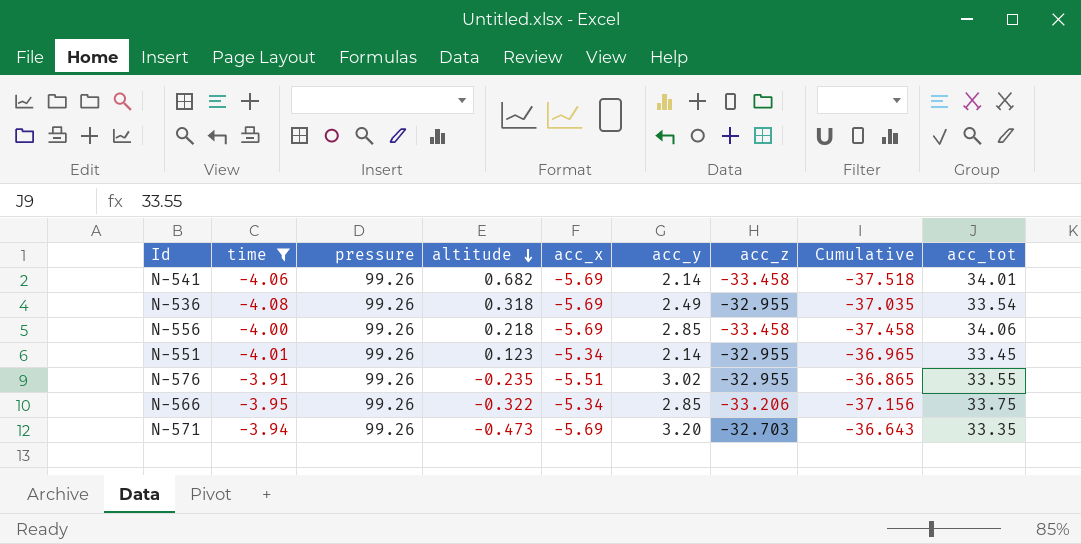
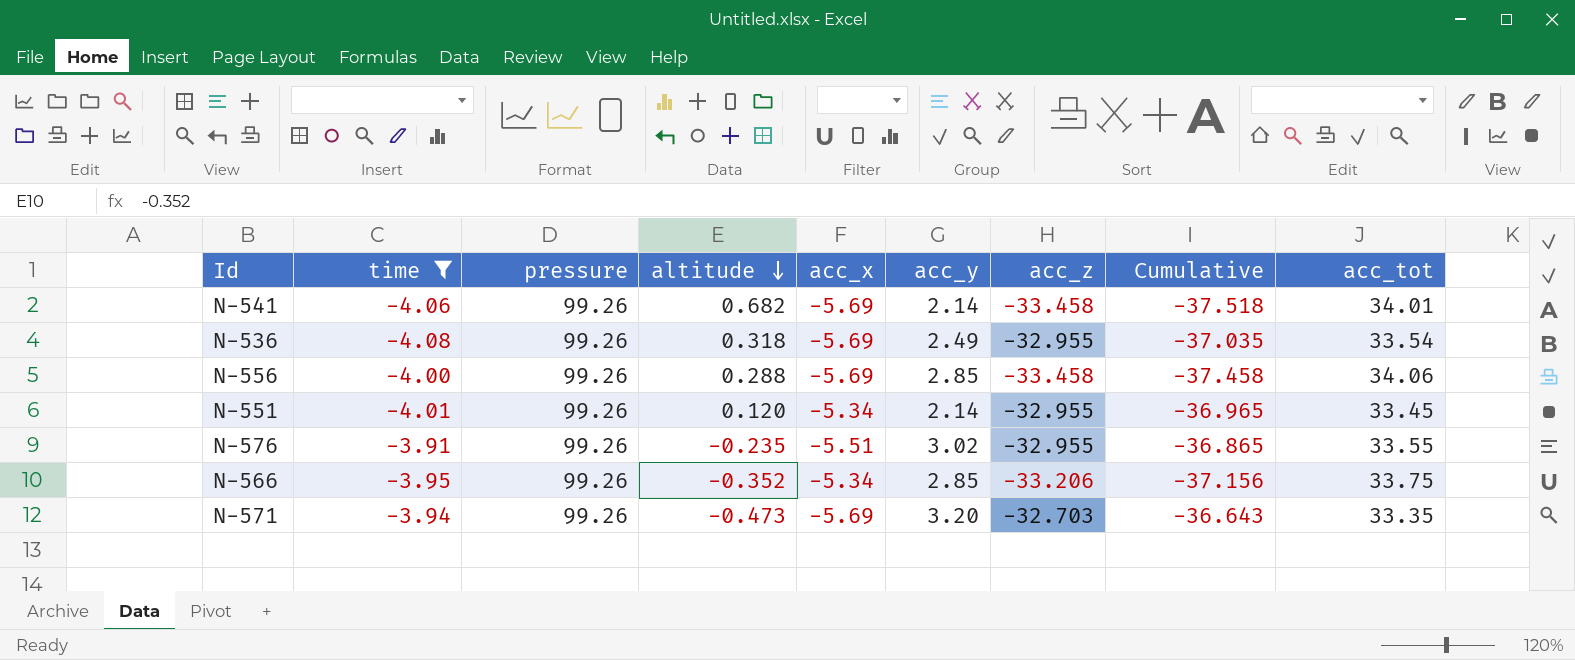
N-556 | altitude: 0.218 -> 0.288
N-551 | altitude: 0.123 -> 0.120
N-566 | altitude: -0.322 -> -0.352

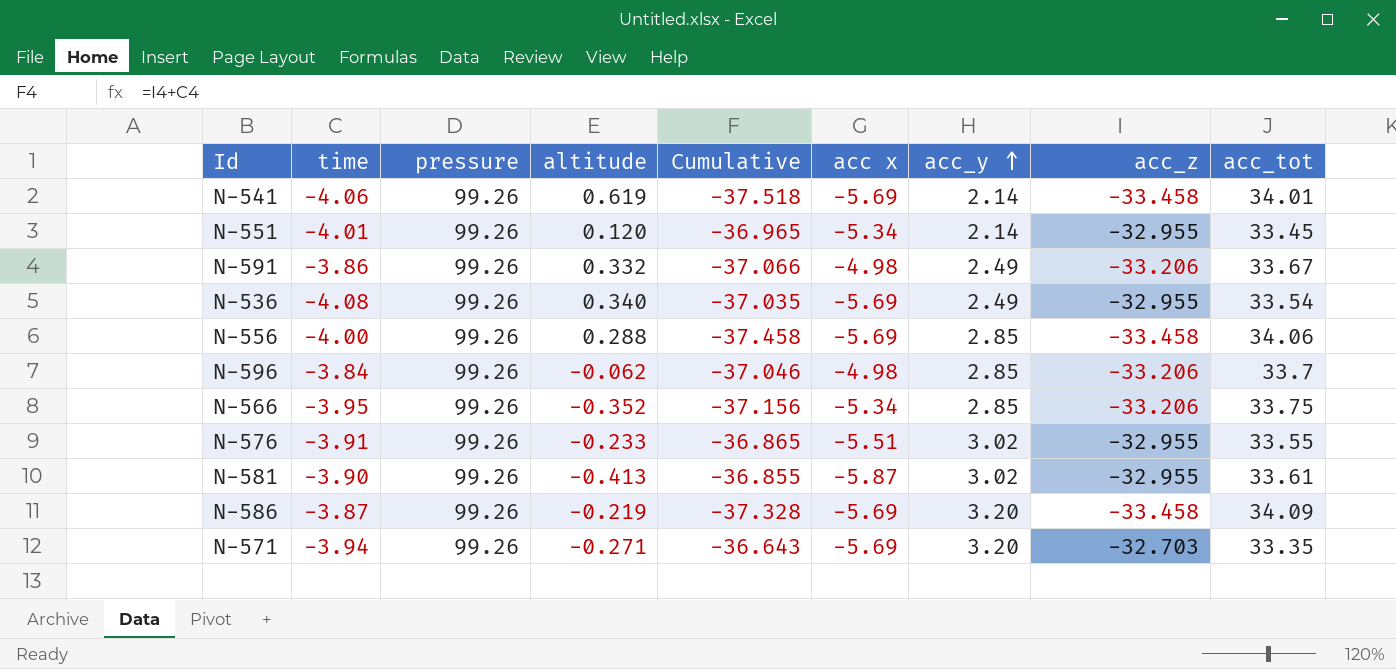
filter: time <= -3.91 -> none
row order: altitude descending -> acc_y ascending
column Cumulative | position: 8 -> 5
column name: acc_x -> acc x
N-541 | altitude: 0.682 -> 0.619
N-536 | altitude: 0.318 -> 0.340
N-576 | altitude: -0.235 -> -0.233
N-571 | altitude: -0.473 -> -0.271

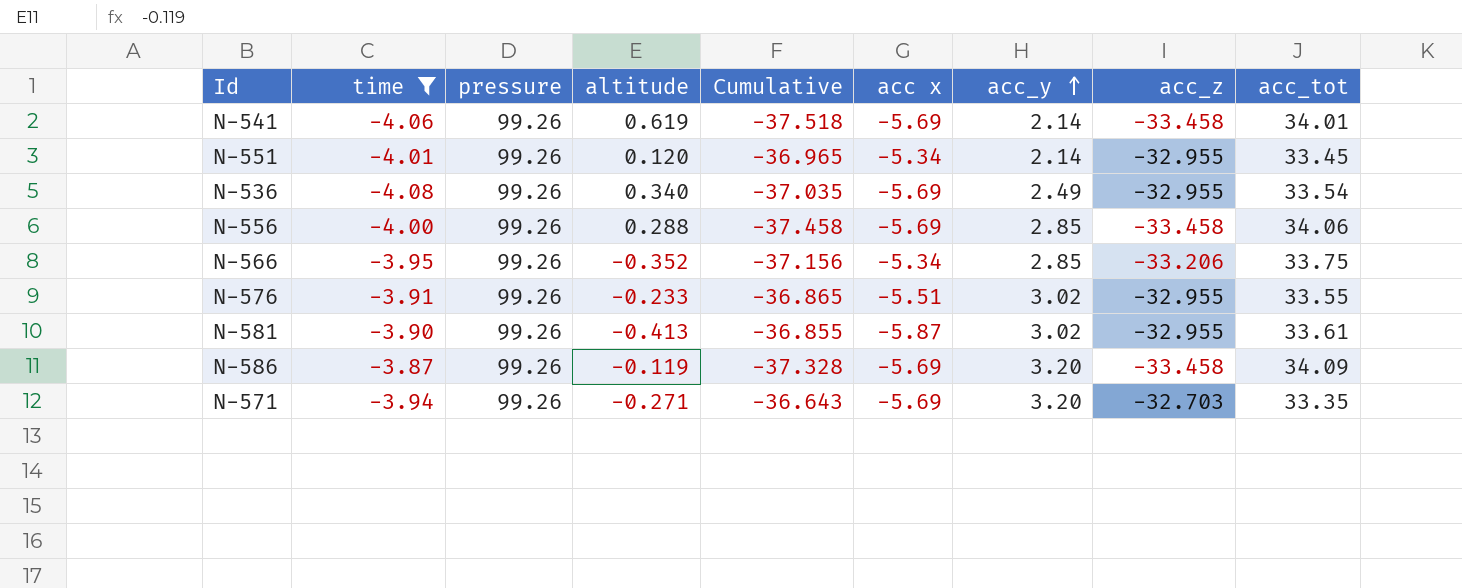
filter: none -> time <= -3.87
N-586 | altitude: -0.219 -> -0.119

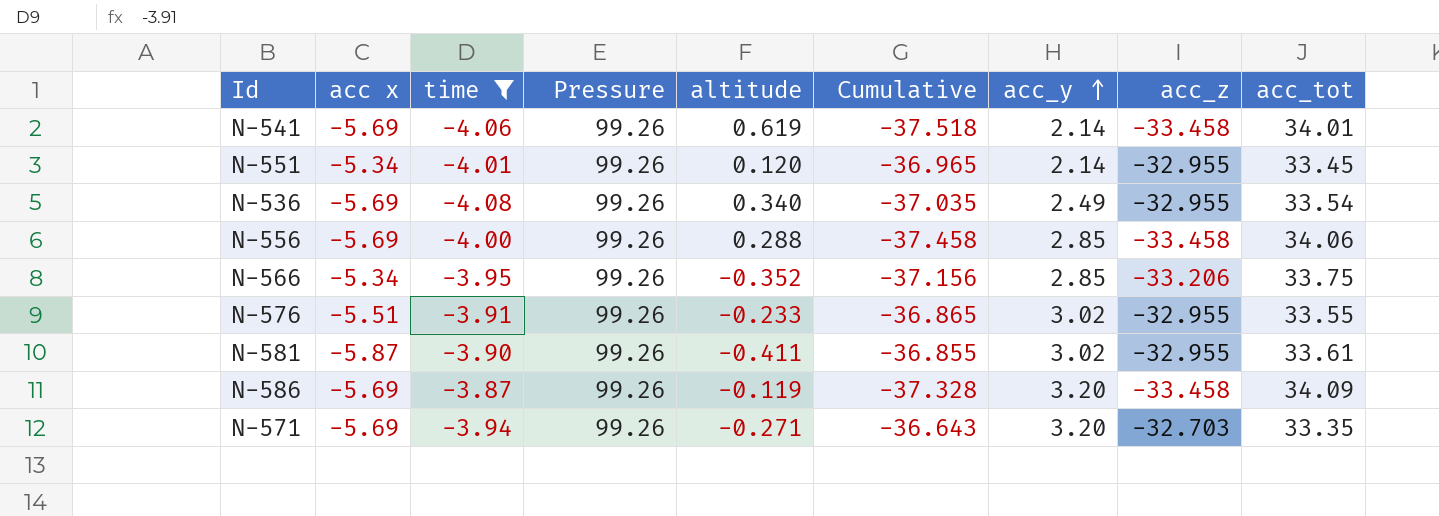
column acc x | position: 6 -> 2
column name: pressure -> Pressure
N-581 | altitude: -0.413 -> -0.411

